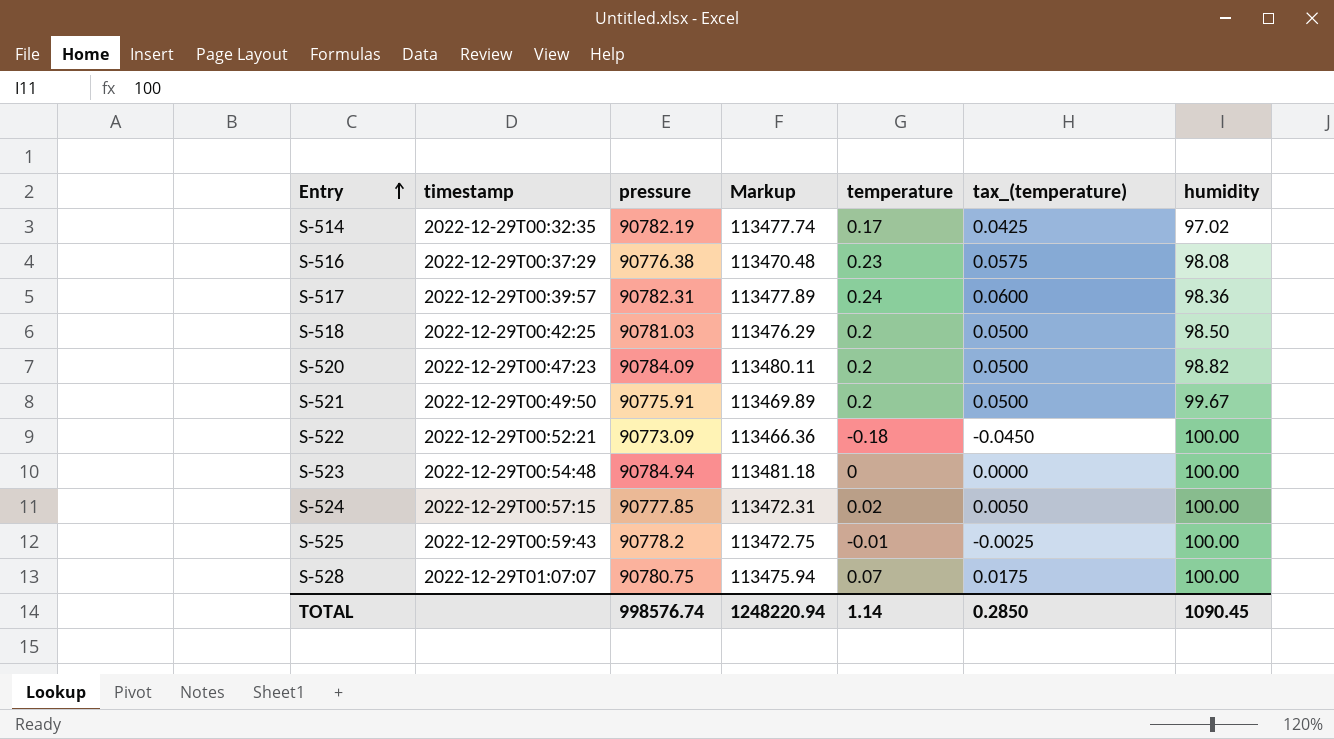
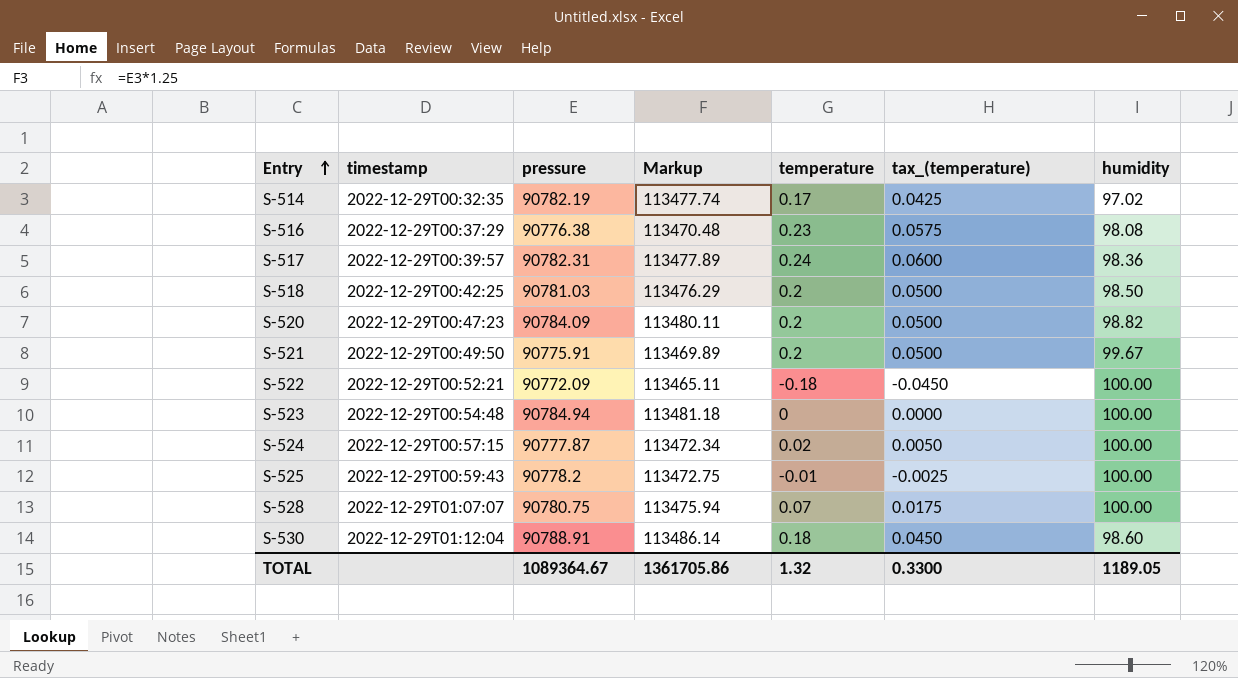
S-522 | pressure: 90773.09 -> 90772.09
S-522 | Markup: 113466.36 -> 113465.11
S-524 | pressure: 90777.85 -> 90777.87
S-524 | Markup: 113472.31 -> 113472.34
row S-530: none -> 2022-12-29T01:12:04 | 90788.91 | 113486.14 | 0.18 | 0.0450 | 98.60
TOTAL | pressure: 998576.74 -> 1089364.67
TOTAL | Markup: 1248220.94 -> 1361705.86
TOTAL | temperature: 1.14 -> 1.32
TOTAL | tax_(temperature): 0.2850 -> 0.3300
TOTAL | humidity: 1090.45 -> 1189.05

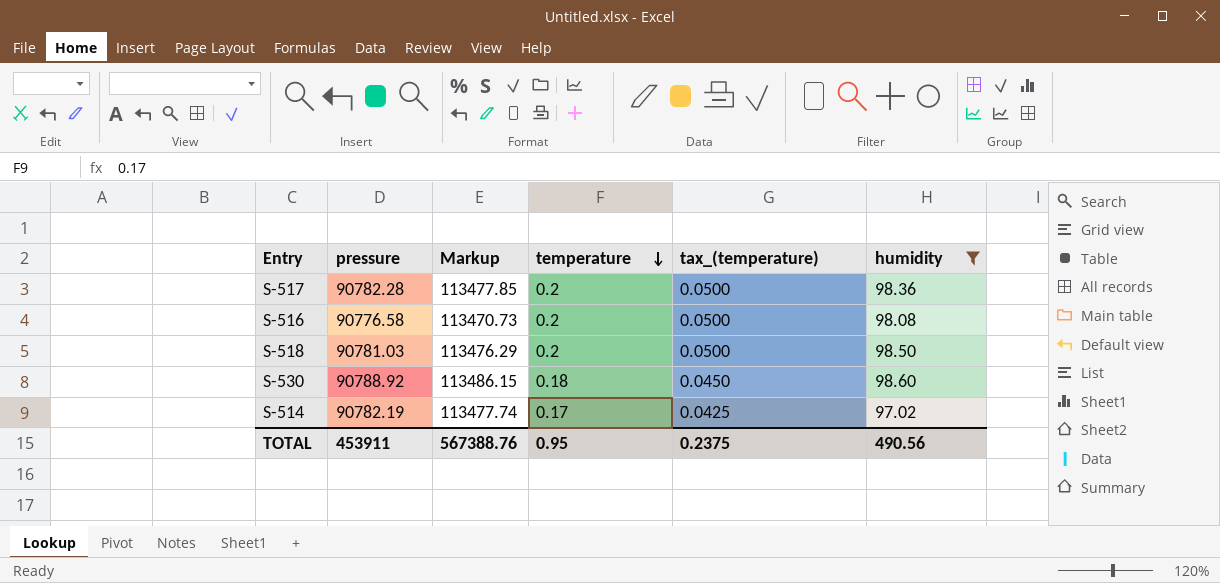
filter: none -> humidity <= 98.60
row order: Entry ascending -> temperature descending
column timestamp | position: 2 -> none
S-517 | pressure: 90782.31 -> 90782.28
S-517 | Markup: 113477.89 -> 113477.85
S-517 | temperature: 0.24 -> 0.2
S-517 | tax_(temperature): 0.0600 -> 0.0500
S-516 | pressure: 90776.38 -> 90776.58
S-516 | Markup: 113470.48 -> 113470.73
S-516 | temperature: 0.23 -> 0.2
S-516 | tax_(temperature): 0.0575 -> 0.0500
S-530 | pressure: 90788.91 -> 90788.92
S-530 | Markup: 113486.14 -> 113486.15
TOTAL | pressure: 1089364.67 -> 453911
TOTAL | Markup: 1361705.86 -> 567388.76
TOTAL | temperature: 1.32 -> 0.95
TOTAL | tax_(temperature): 0.3300 -> 0.2375
TOTAL | humidity: 1189.05 -> 490.56

